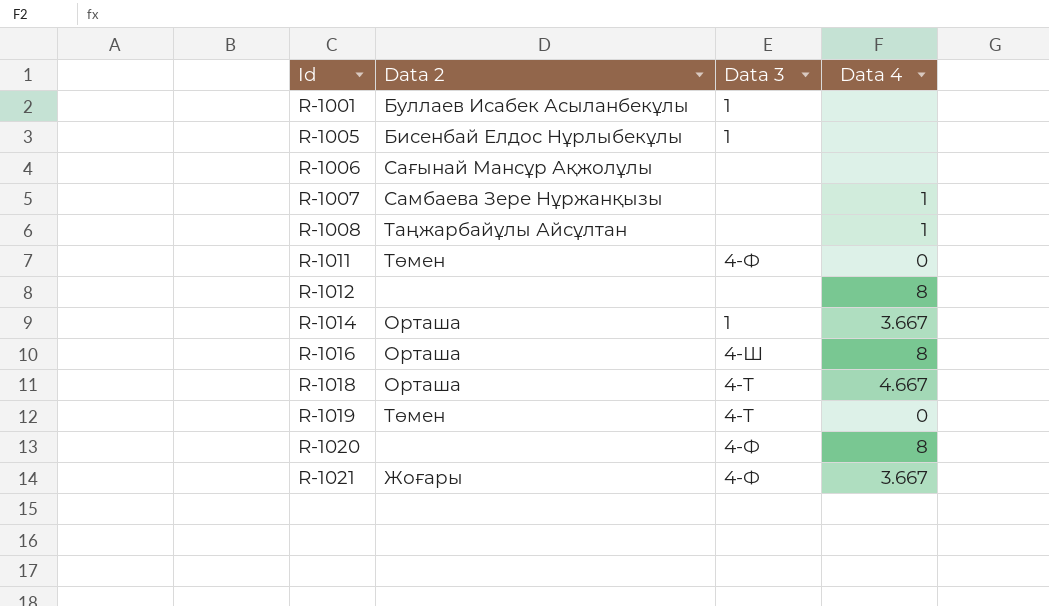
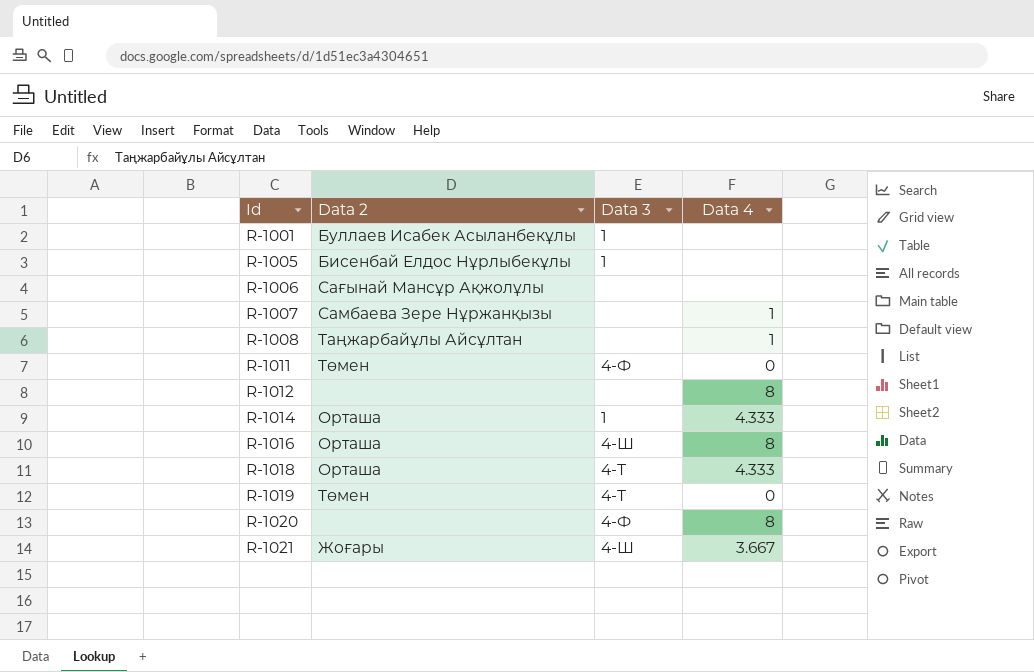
R-1014 | Data 4: 3.667 -> 4.333
R-1018 | Data 4: 4.667 -> 4.333
R-1021 | Data 3: 4-Ф -> 4-Ш

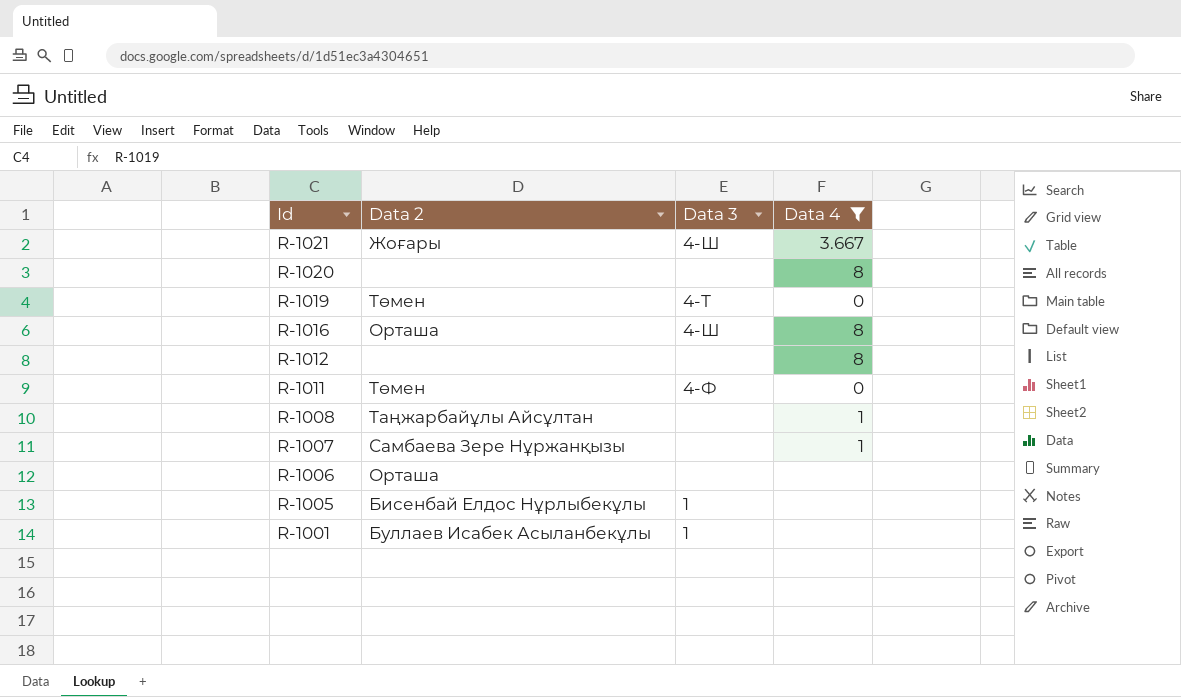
filter: none -> Data 4 != 4.333
row order: Id ascending -> Id descending
R-1020 | Data 3: 4-Ф -> none
R-1006 | Data 2: Сағынай Мансұр Ақжолұлы -> Орташа

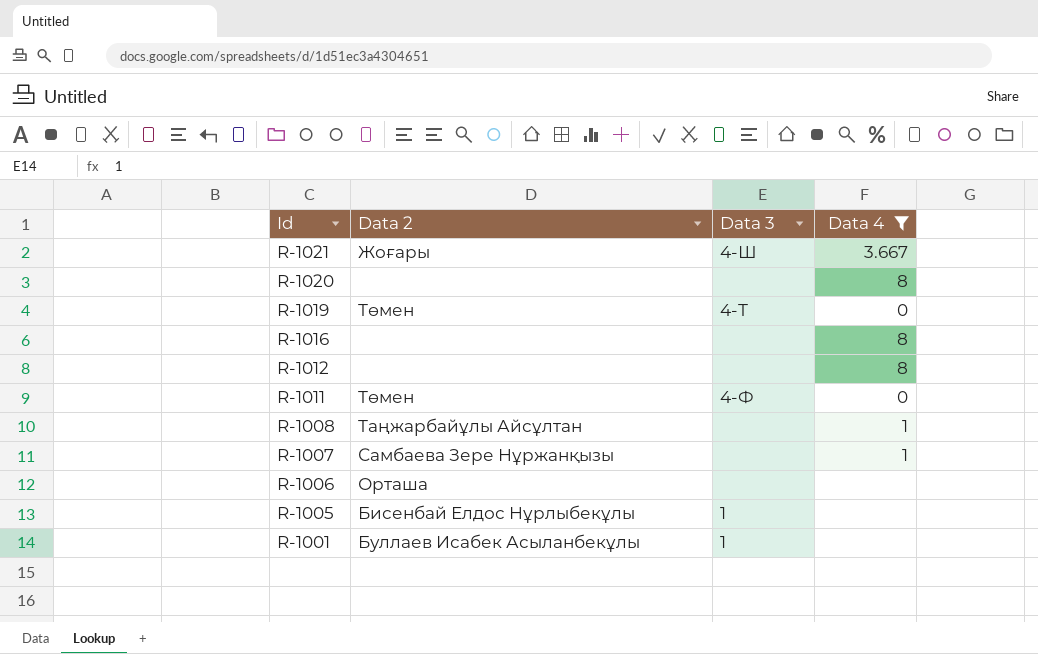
R-1016 | Data 2: Орташа -> none
R-1016 | Data 3: 4-Ш -> none

